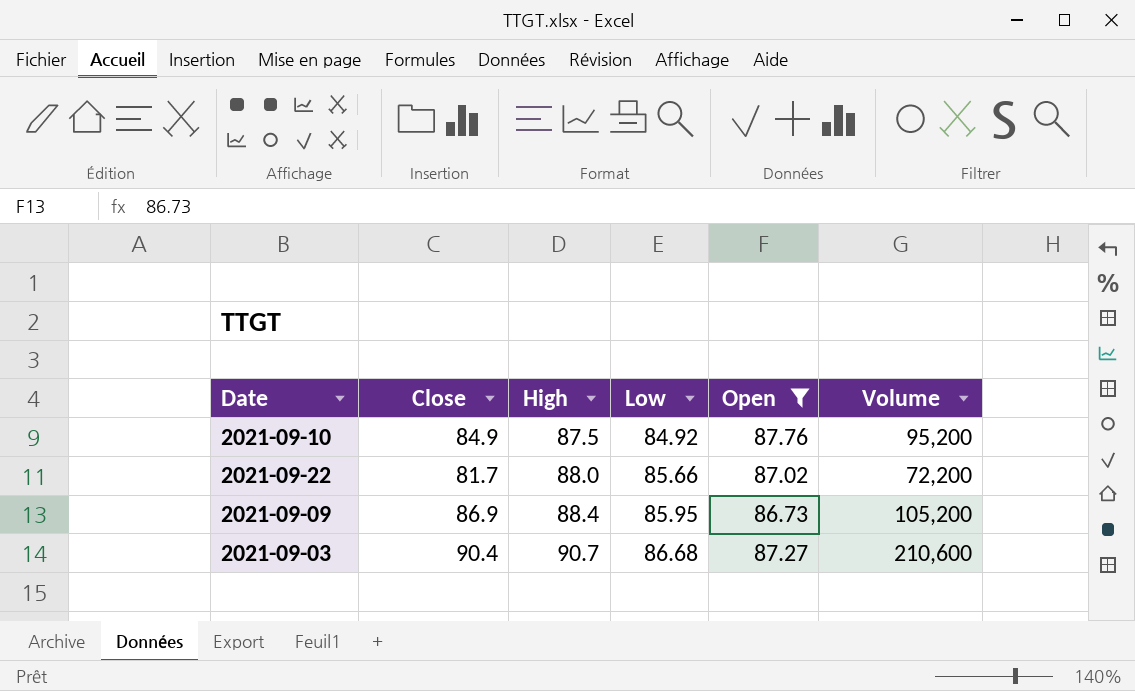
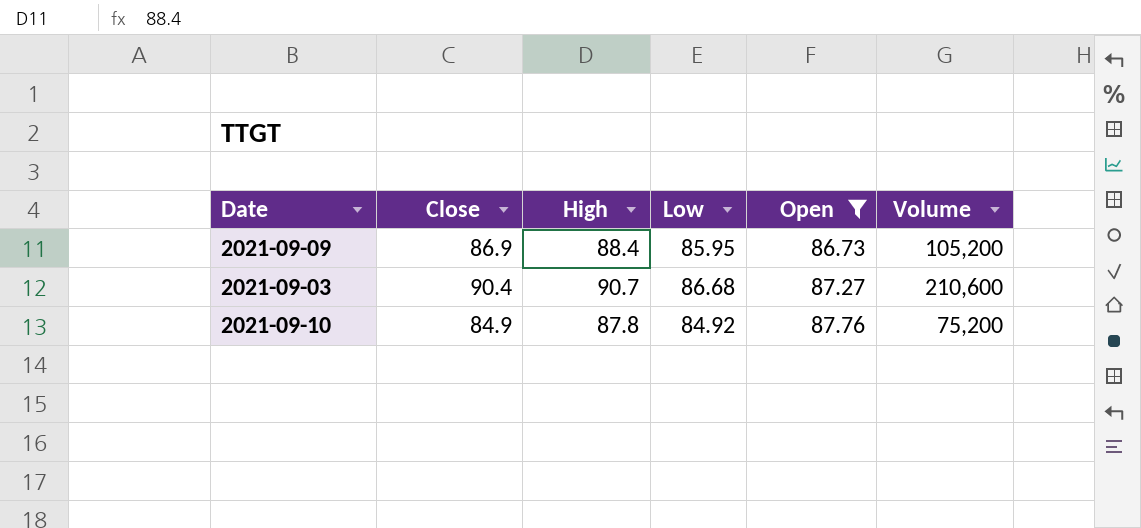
row order: High ascending -> Open ascending
row 2021-09-22: 81.7 | 88.0 | 85.66 | 87.02 | 72,200 -> none
2021-09-10 | High: 87.5 -> 87.8
2021-09-10 | Volume: 95,200 -> 75,200

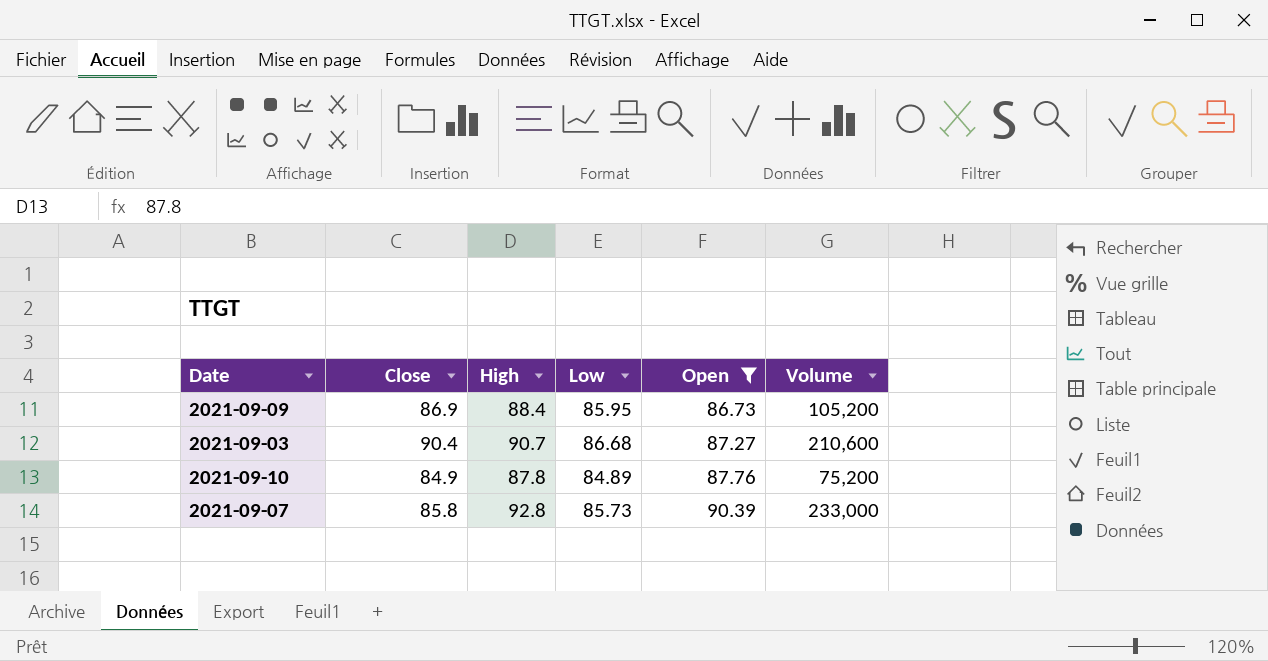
2021-09-10 | Low: 84.92 -> 84.89
row 2021-09-07: none -> 85.8 | 92.8 | 85.73 | 90.39 | 233,000

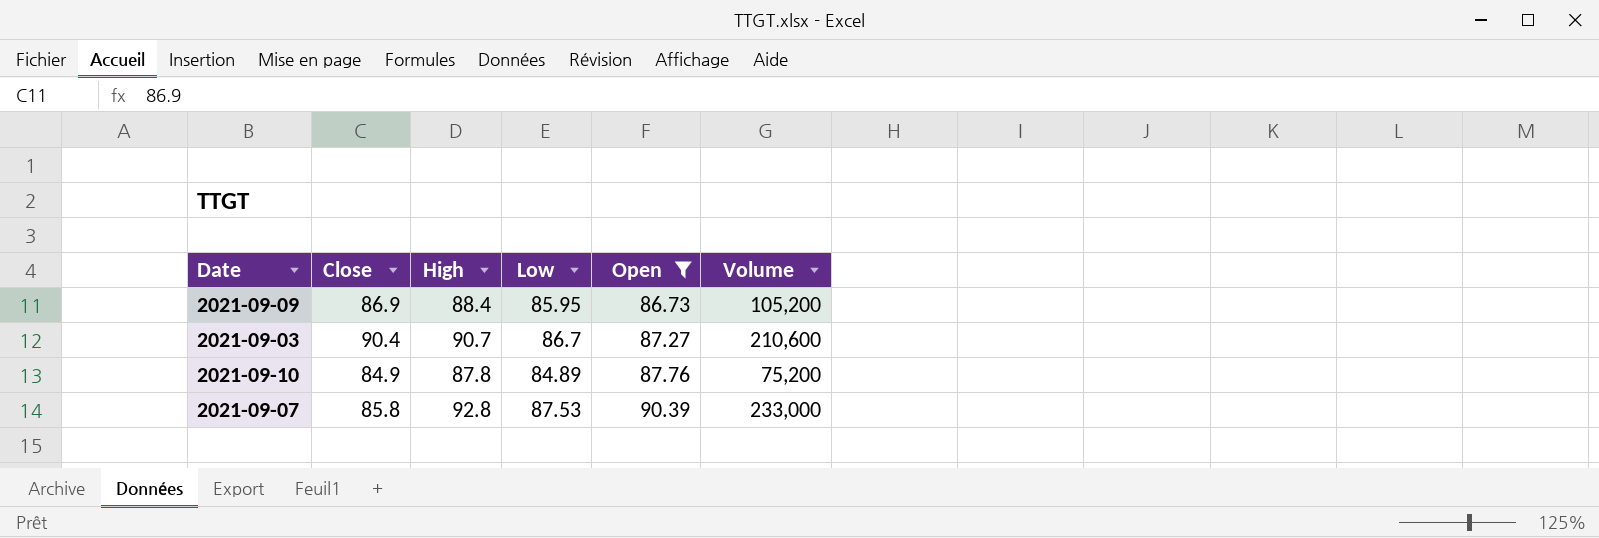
2021-09-03 | Low: 86.68 -> 86.7
2021-09-07 | Low: 85.73 -> 87.53

